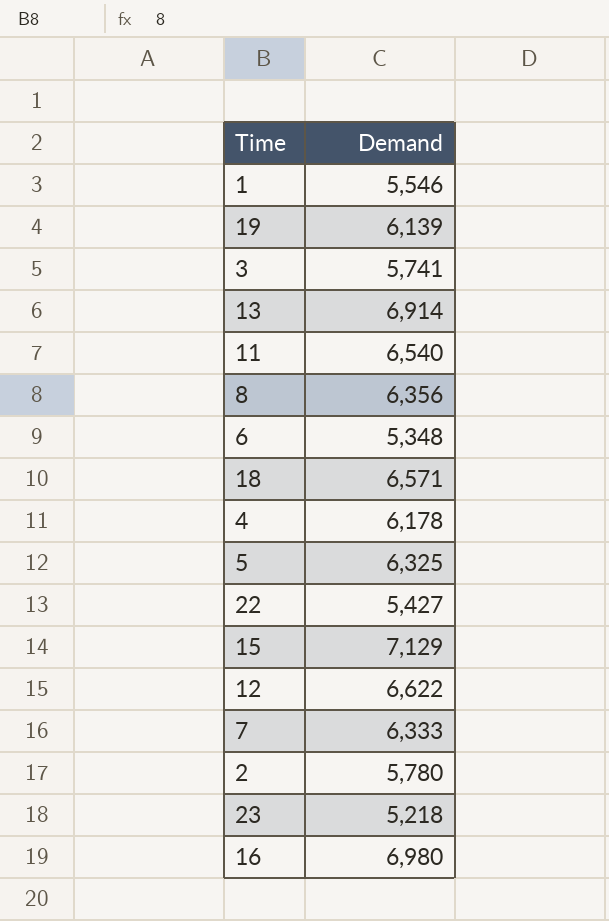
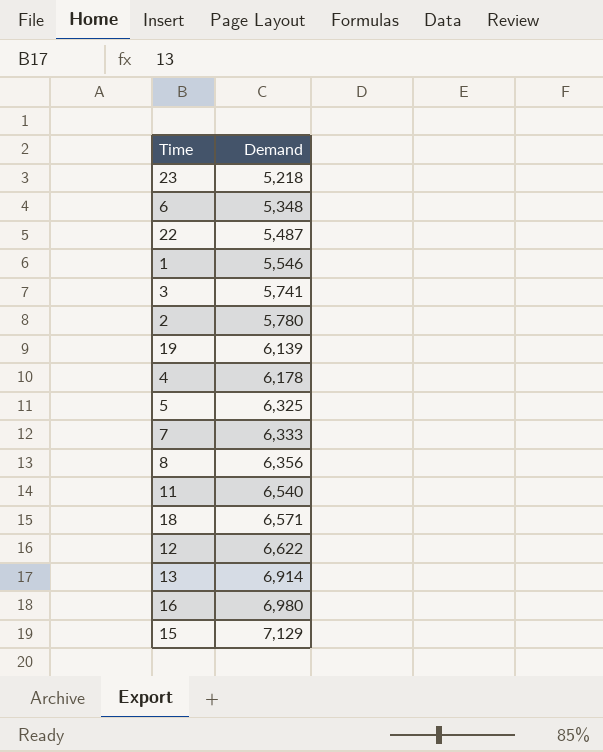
row order: none -> Demand ascending
22 | Demand: 5,427 -> 5,487

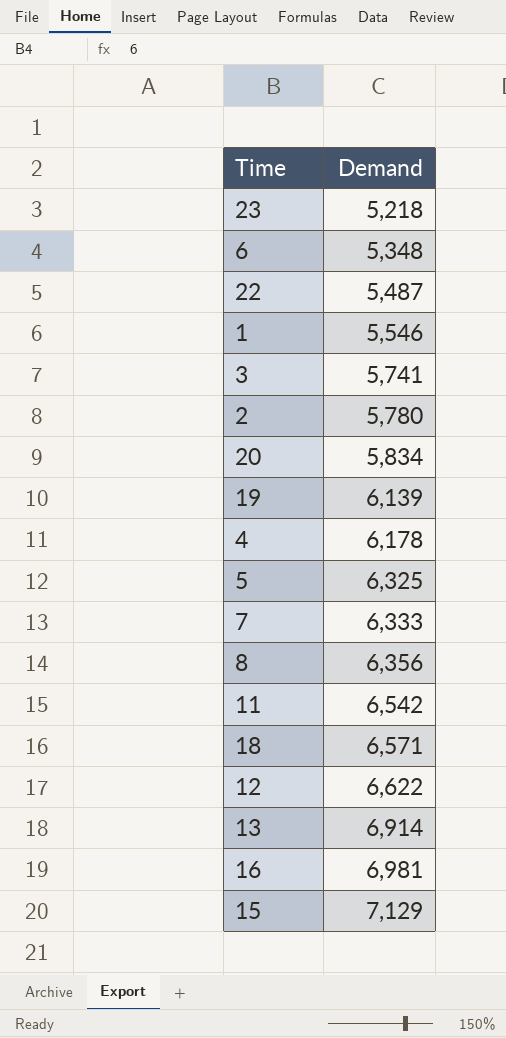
row 20: none -> 5,834
11 | Demand: 6,540 -> 6,542
16 | Demand: 6,980 -> 6,981

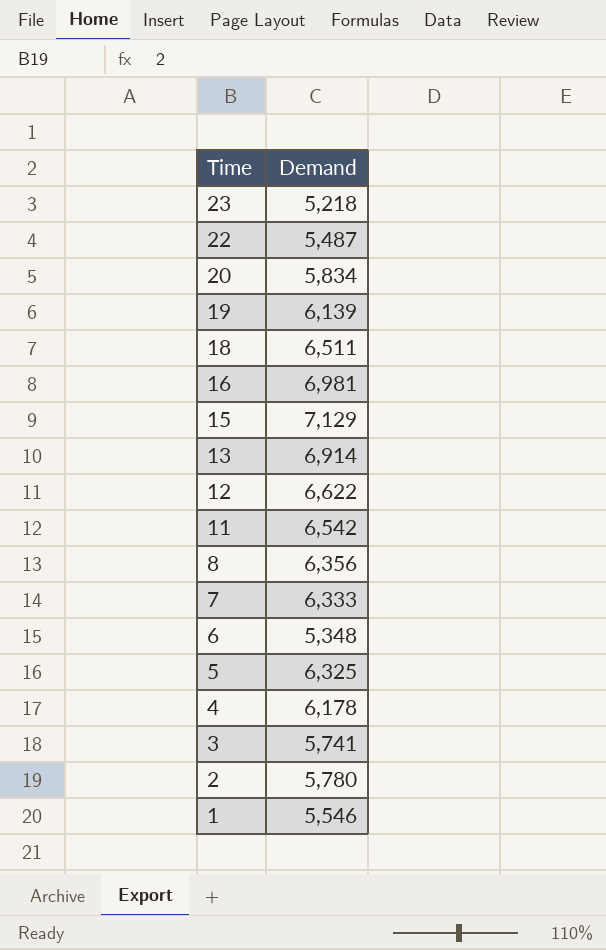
row order: Demand ascending -> Time descending
18 | Demand: 6,571 -> 6,511

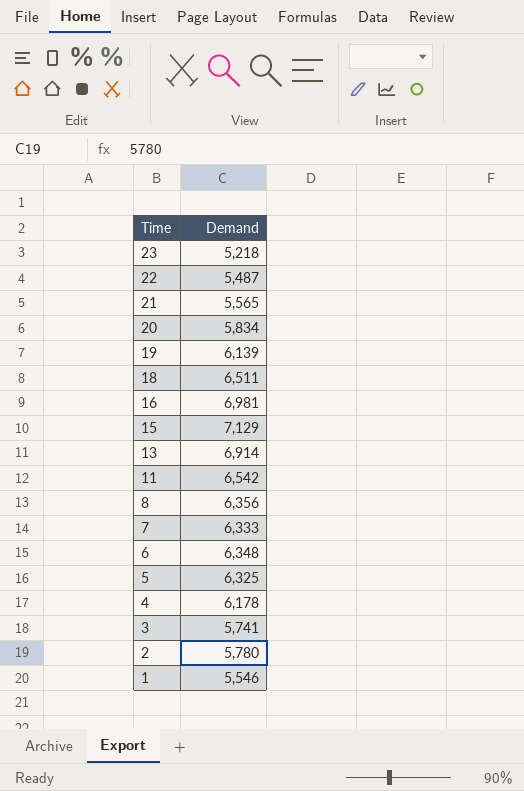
row 12: 6,622 -> none
row 21: none -> 5,565
6 | Demand: 5,348 -> 6,348

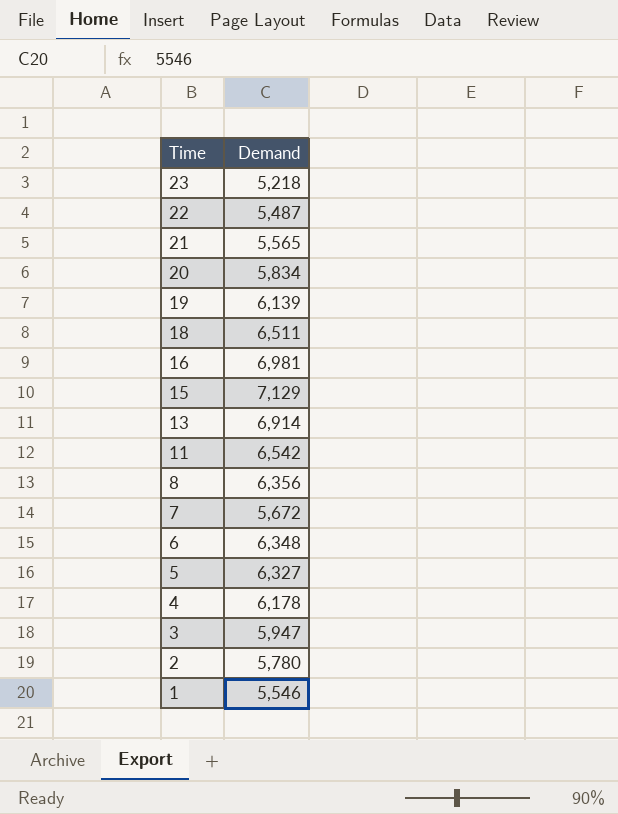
7 | Demand: 6,333 -> 5,672
5 | Demand: 6,325 -> 6,327
3 | Demand: 5,741 -> 5,947

